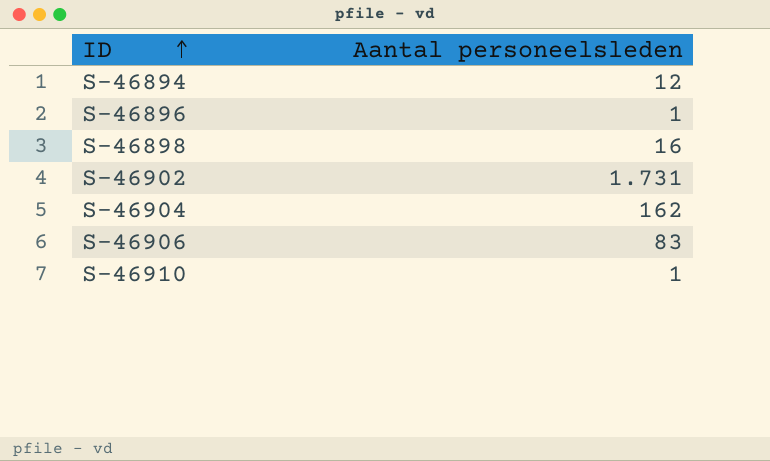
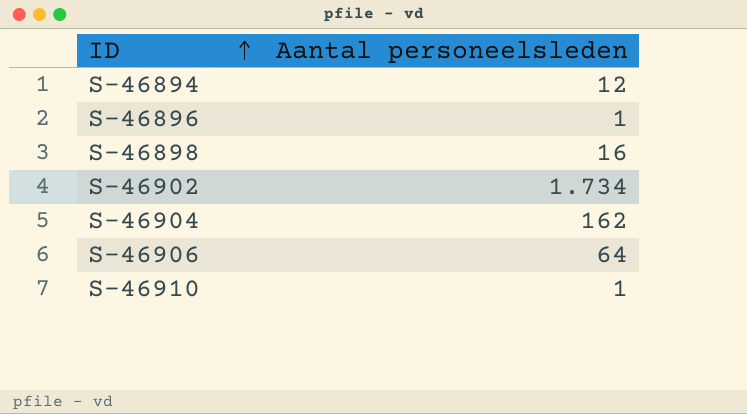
S-46902 | Aantal personeelsleden: 1.731 -> 1.734
S-46906 | Aantal personeelsleden: 83 -> 64

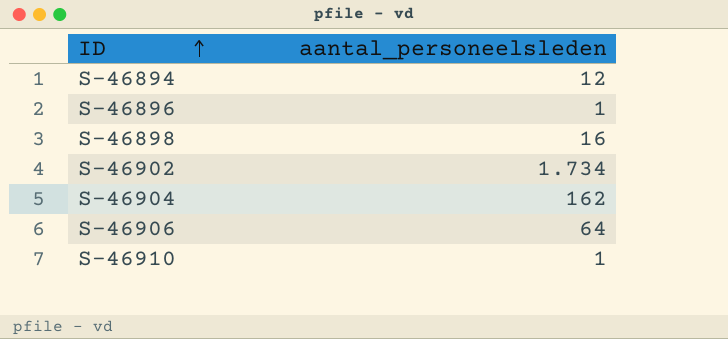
column name: Aantal personeelsleden -> aantal_personeelsleden

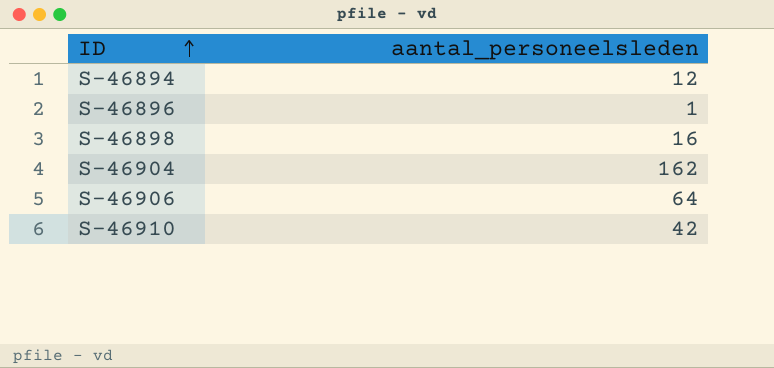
row S-46902: 1.734 -> none
S-46910 | aantal_personeelsleden: 1 -> 42

